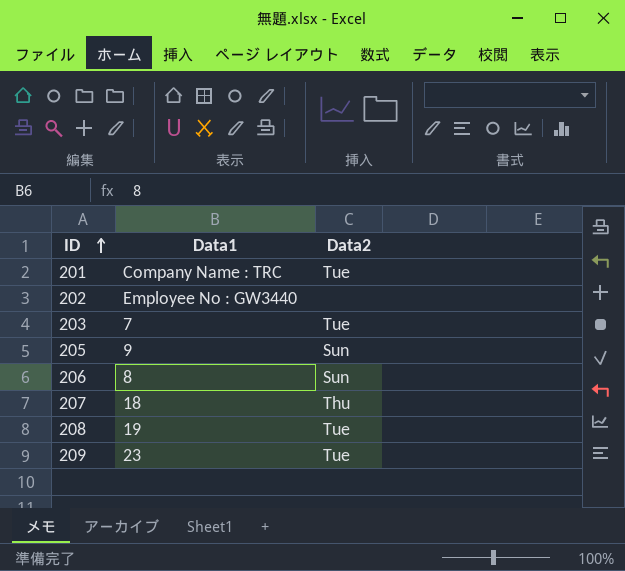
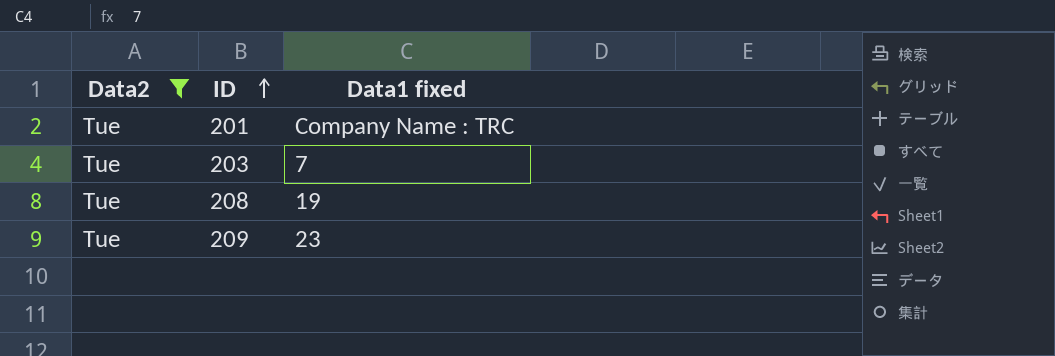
filter: none -> Data2 = Tue
column Data2 | position: 3 -> 1
column name: Data1 -> Data1 fixed

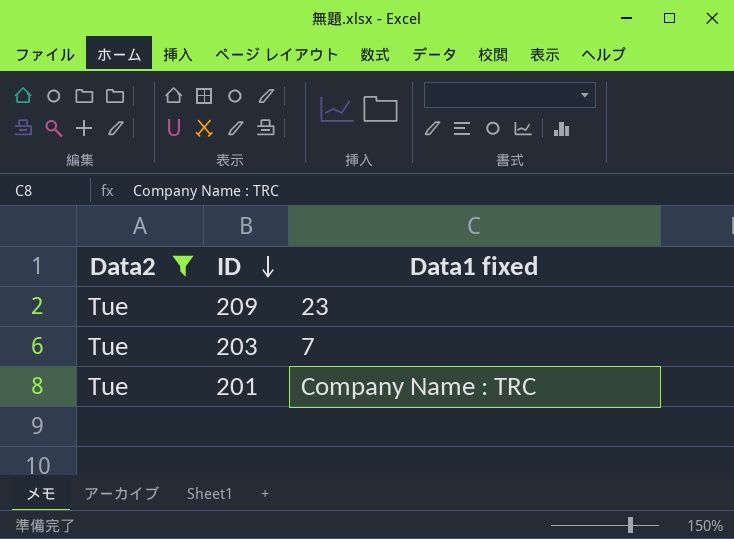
row order: ID ascending -> ID descending
row 208: Tue | 19 -> none

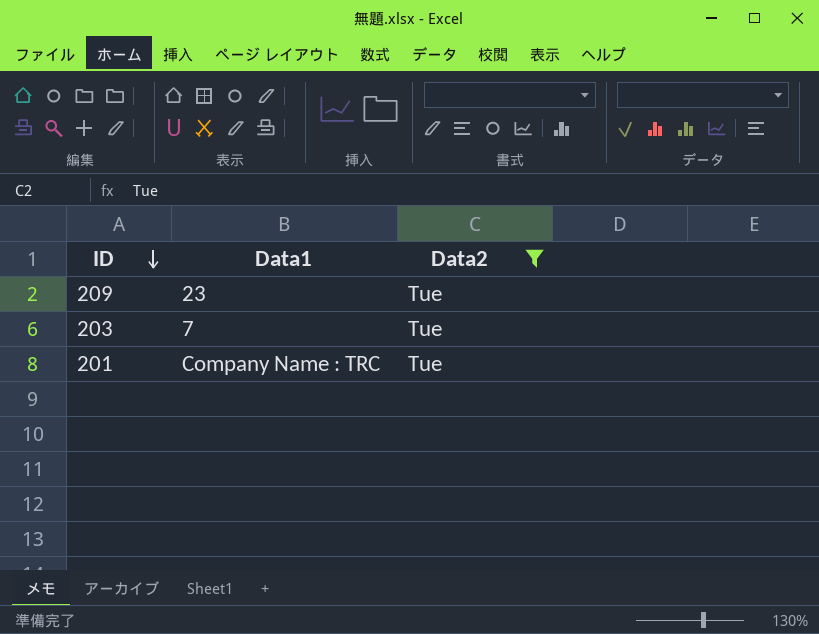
column name: Data1 fixed -> Data1
column Data2 | position: 1 -> 3

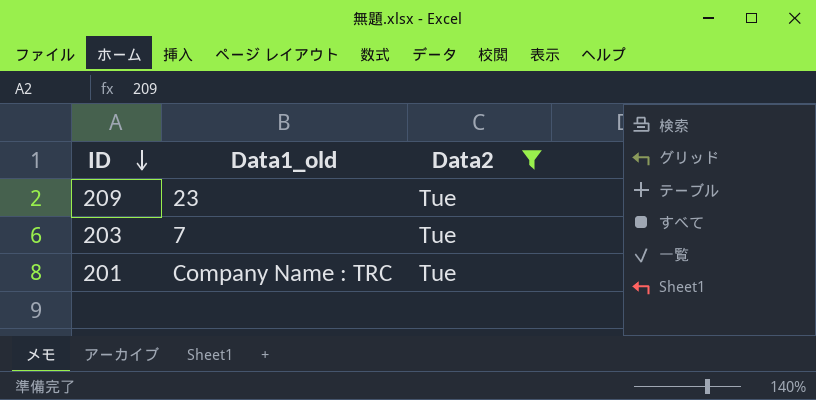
column name: Data1 -> Data1_old

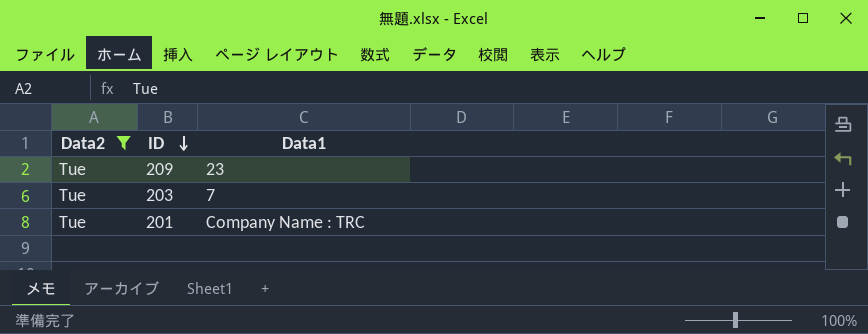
column Data2 | position: 3 -> 1
column name: Data1_old -> Data1

